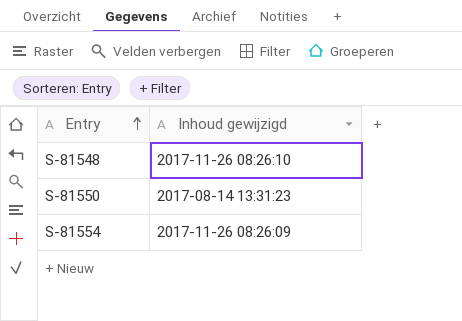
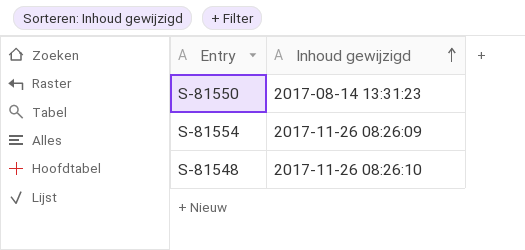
row order: Entry ascending -> Inhoud gewijzigd ascending

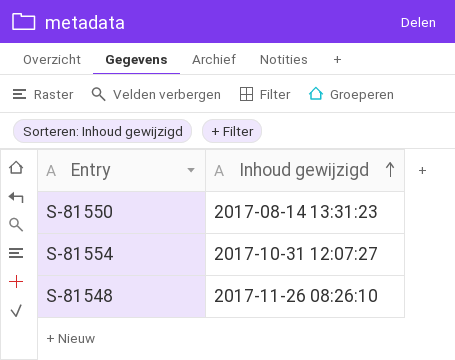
S-81554 | Inhoud gewijzigd: 2017-11-26 08:26:09 -> 2017-10-31 12:07:27

